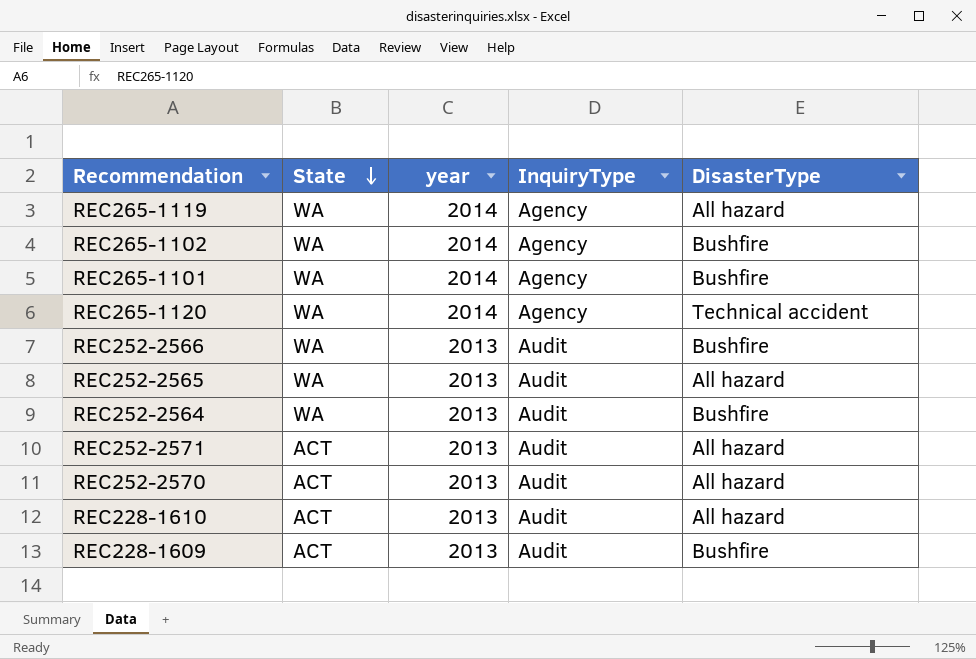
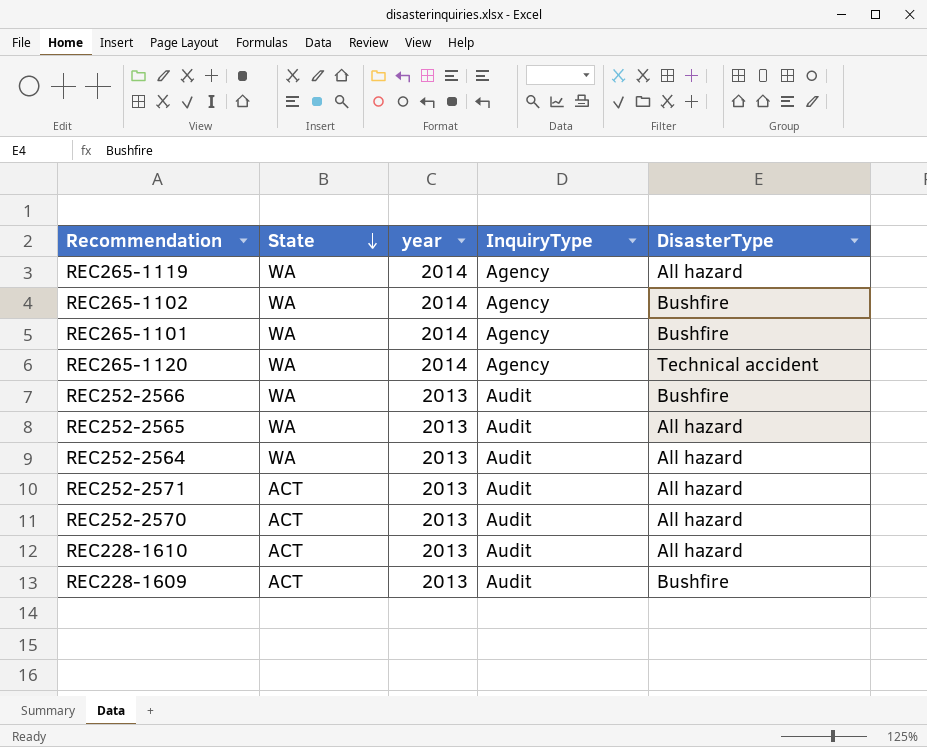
REC252-2564 | DisasterType: Bushfire -> All hazard

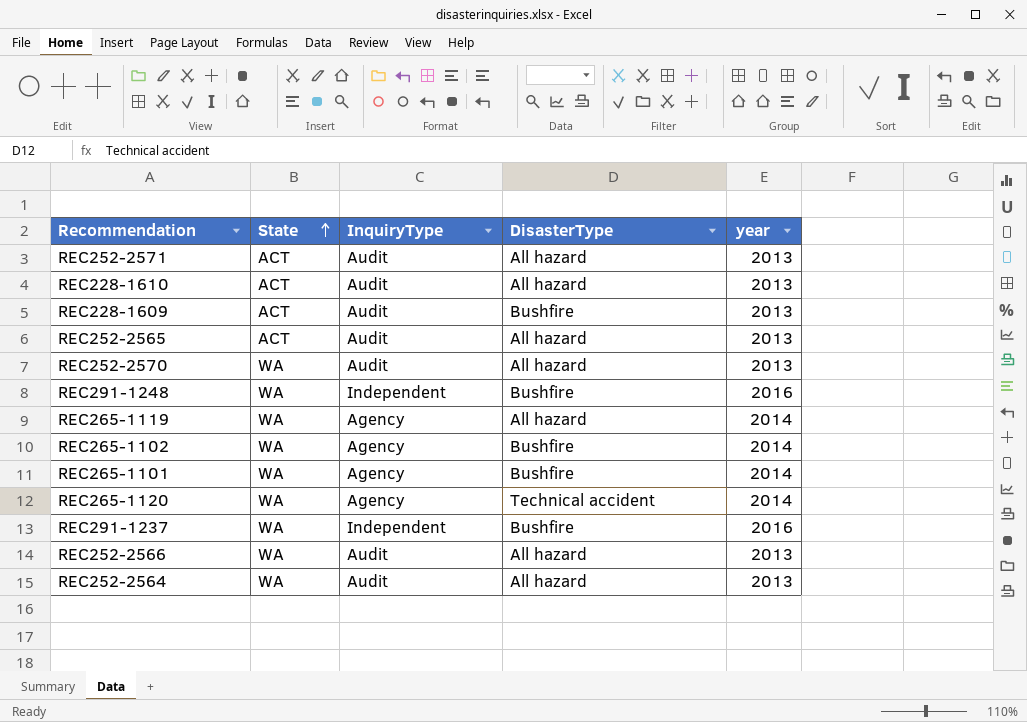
row order: State descending -> State ascending
column year | position: 3 -> 5
REC252-2565 | State: WA -> ACT
REC252-2570 | State: ACT -> WA
row REC291-1248: none -> WA | Independent | Bushfire | 2016
row REC291-1237: none -> WA | Independent | Bushfire | 2016
REC252-2566 | DisasterType: Bushfire -> All hazard

